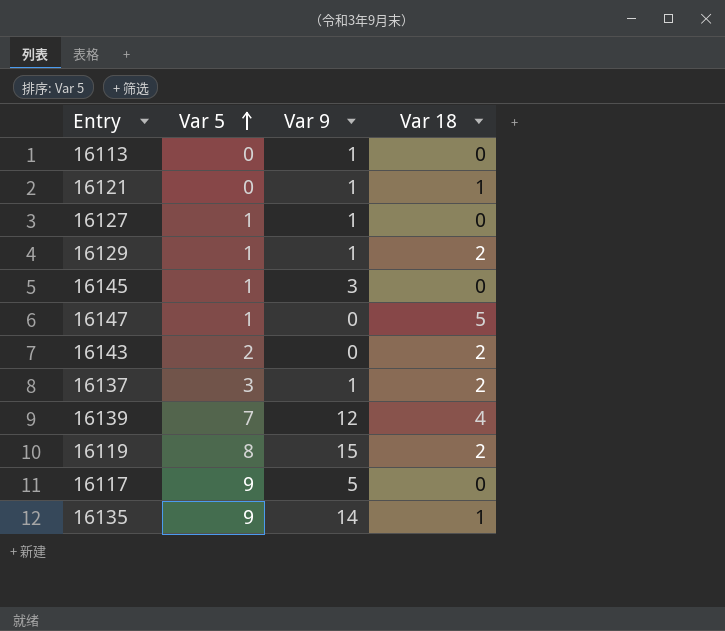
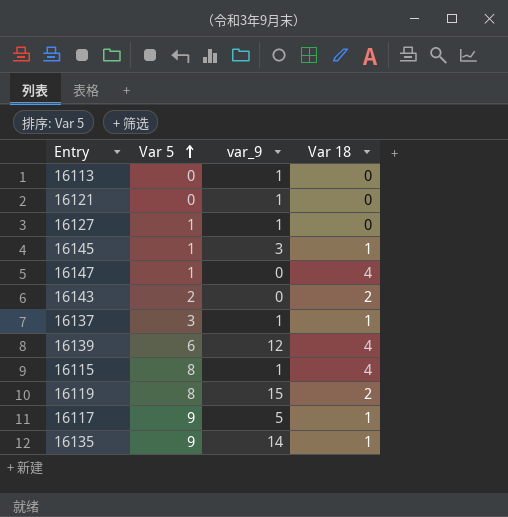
column name: Var 9 -> var_9
row 16129: 1 | 1 | 2 -> none
16121 | Var 18: 1 -> 0
16145 | Var 18: 0 -> 1
16147 | Var 18: 5 -> 4
16137 | Var 18: 2 -> 1
16139 | Var 5: 7 -> 6
row 16115: none -> 8 | 1 | 4
16117 | Var 18: 0 -> 1

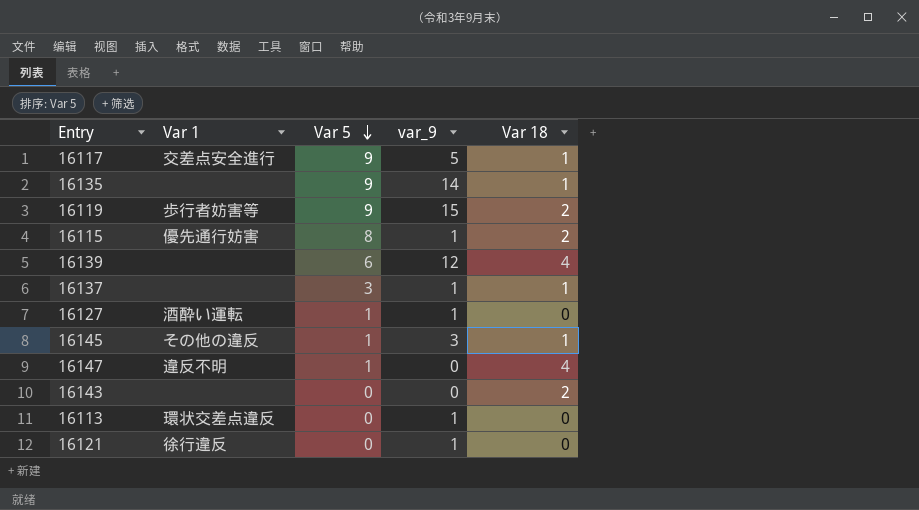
row order: Var 5 ascending -> Var 5 descending
column Var 1 | position: none -> 2
16119 | Var 5: 8 -> 9
16115 | Var 18: 4 -> 2
16143 | Var 5: 2 -> 0

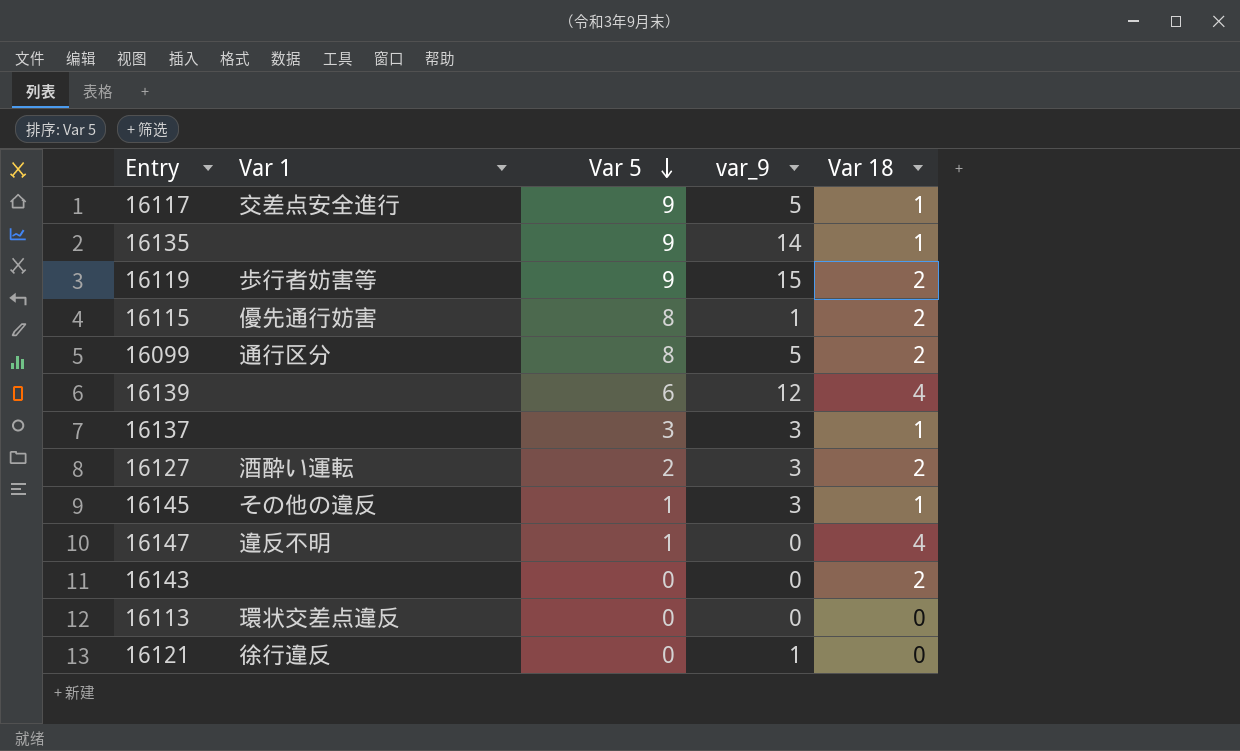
row 16099: none -> 通行区分 | 8 | 5 | 2
16137 | var_9: 1 -> 3
16127 | Var 5: 1 -> 2
16127 | var_9: 1 -> 3
16127 | Var 18: 0 -> 2
16113 | var_9: 1 -> 0

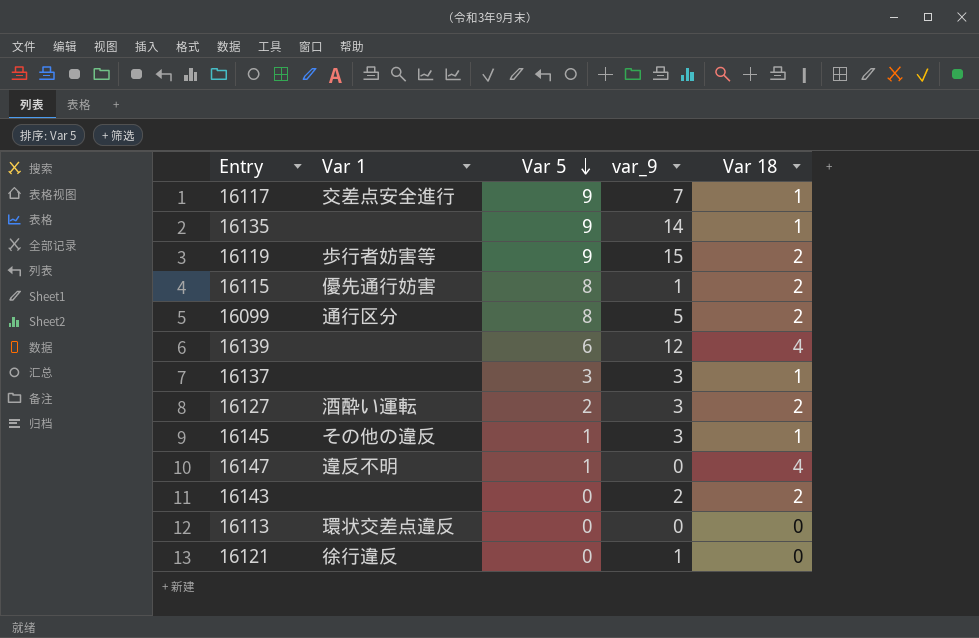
16117 | var_9: 5 -> 7
16143 | var_9: 0 -> 2

